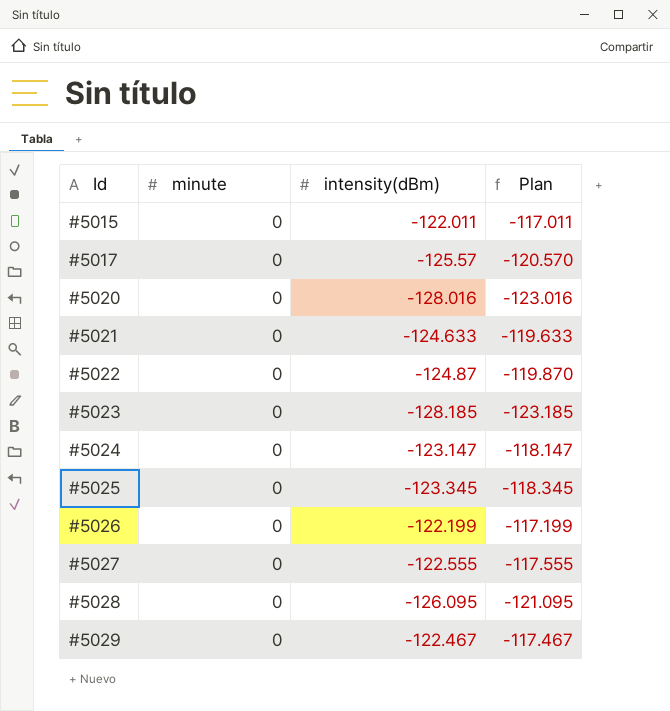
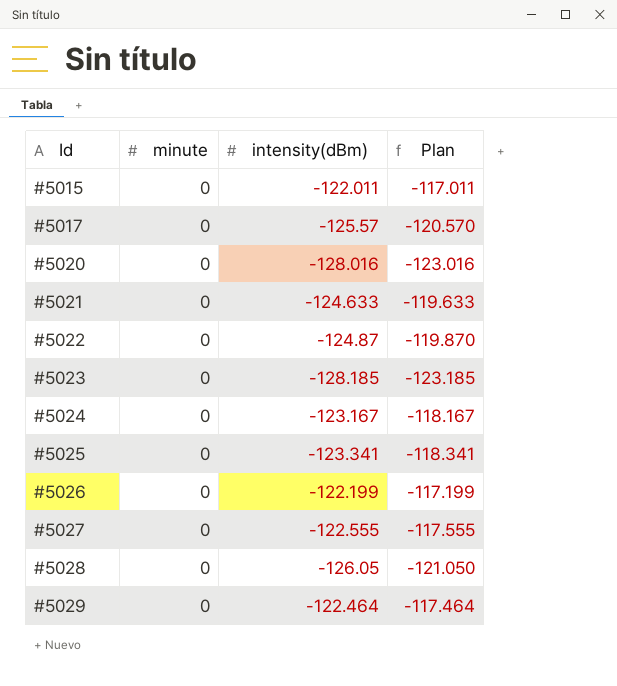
#5024 | intensity(dBm): -123.147 -> -123.167
#5024 | Plan: -118.147 -> -118.167
#5025 | intensity(dBm): -123.345 -> -123.341
#5025 | Plan: -118.345 -> -118.341
#5028 | intensity(dBm): -126.095 -> -126.05
#5028 | Plan: -121.095 -> -121.050
#5029 | intensity(dBm): -122.467 -> -122.464
#5029 | Plan: -117.467 -> -117.464

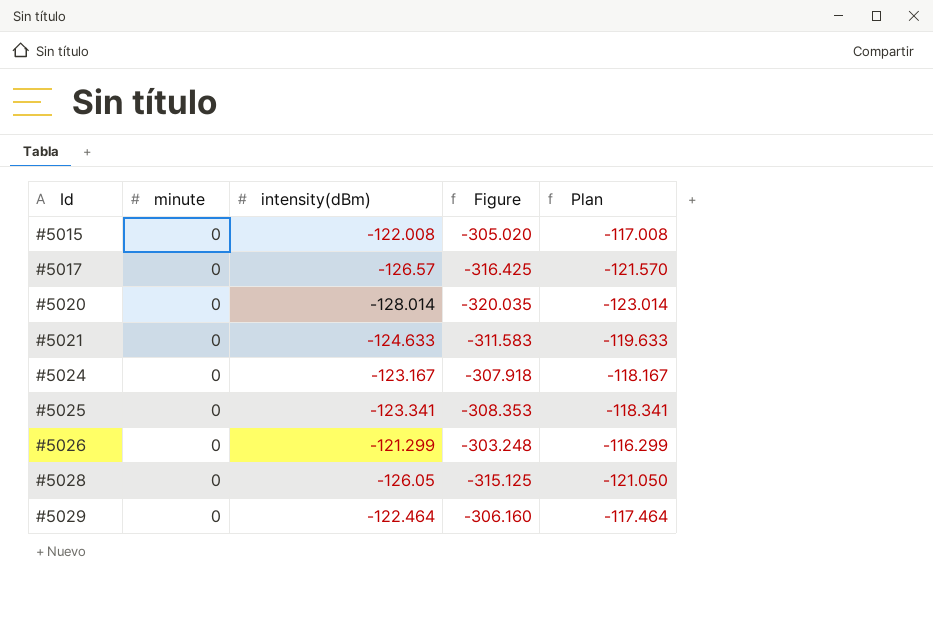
column Figure | formula: none -> [intensity(dBm)] * 2.5
row #5022: 0 | -124.87 | -119.870 -> none
row #5023: 0 | -128.185 | -123.185 -> none
row #5027: 0 | -122.555 | -117.555 -> none
#5015 | intensity(dBm): -122.011 -> -122.008
#5015 | Plan: -117.011 -> -117.008
#5017 | intensity(dBm): -125.57 -> -126.57
#5017 | Plan: -120.570 -> -121.570
#5020 | intensity(dBm): -128.016 -> -128.014
#5020 | Plan: -123.016 -> -123.014
#5026 | intensity(dBm): -122.199 -> -121.299
#5026 | Plan: -117.199 -> -116.299

